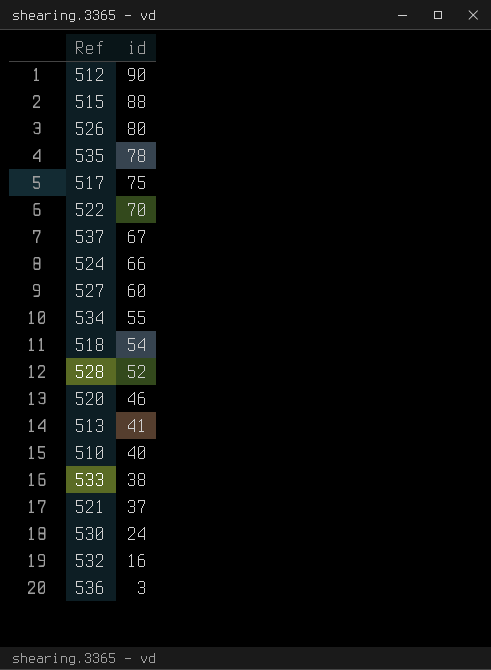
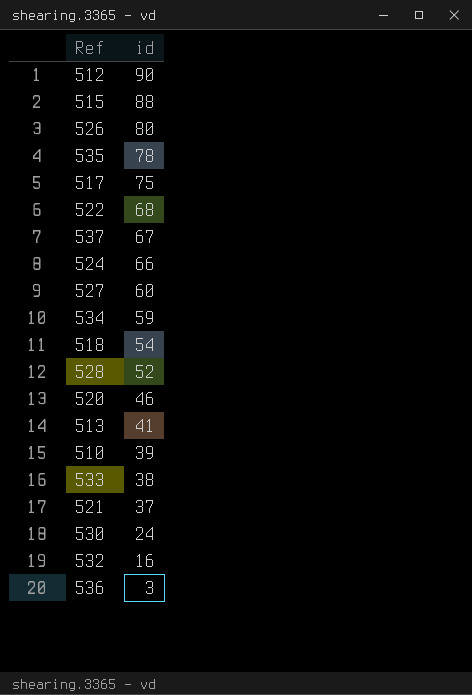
522 | id: 70 -> 68
534 | id: 55 -> 59
510 | id: 40 -> 39

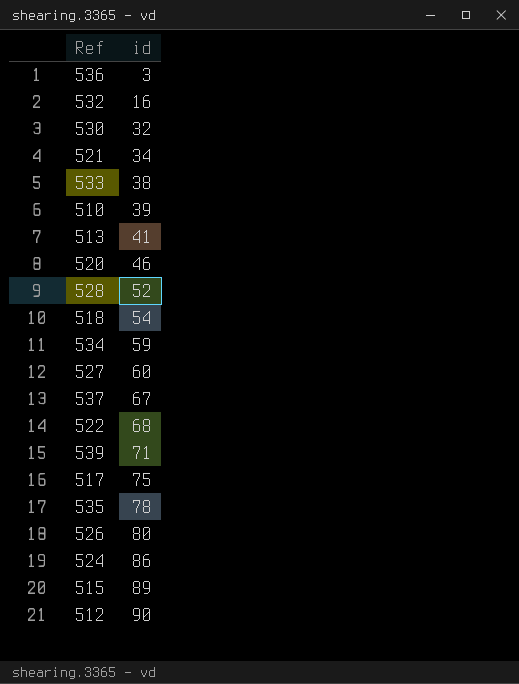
row order: id descending -> id ascending
530 | id: 24 -> 32
521 | id: 37 -> 34
row 539: none -> 71
524 | id: 66 -> 86
515 | id: 88 -> 89

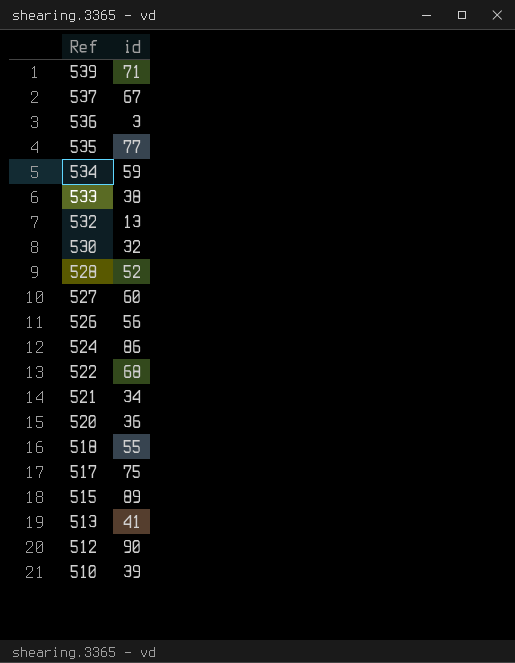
row order: id ascending -> Ref descending
535 | id: 78 -> 77
532 | id: 16 -> 13
526 | id: 80 -> 56
520 | id: 46 -> 36
518 | id: 54 -> 55

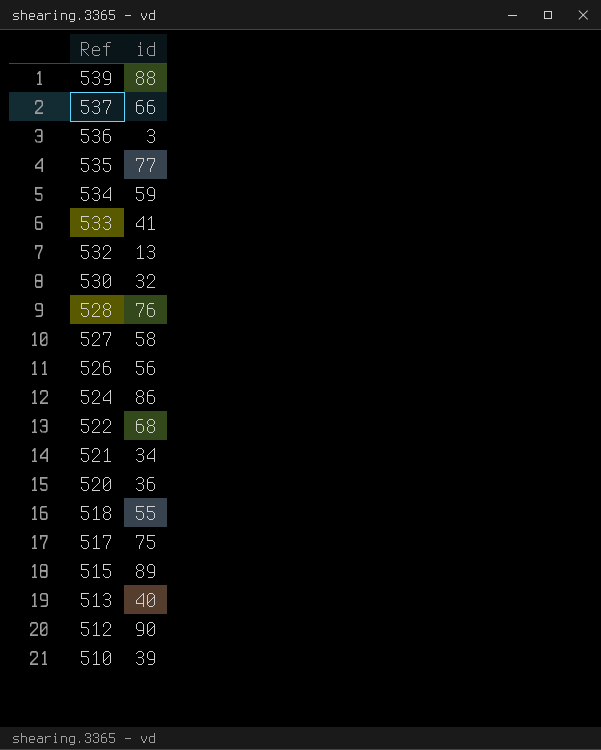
539 | id: 71 -> 88
537 | id: 67 -> 66
533 | id: 38 -> 41
528 | id: 52 -> 76
527 | id: 60 -> 58
513 | id: 41 -> 40

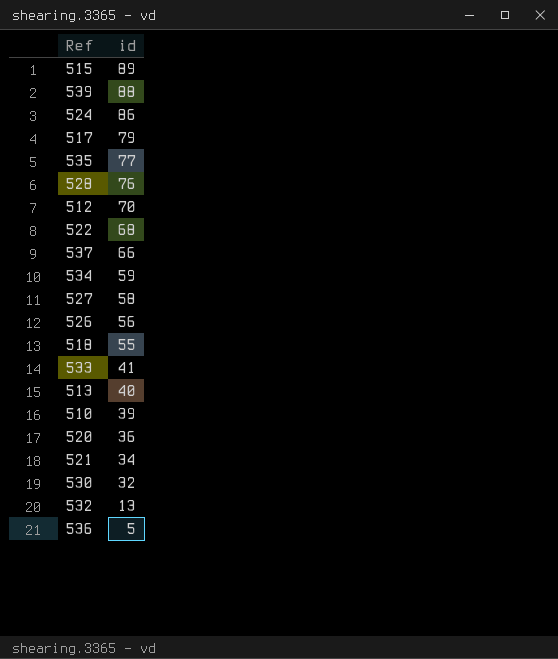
row order: Ref descending -> id descending
517 | id: 75 -> 79
512 | id: 90 -> 70
536 | id: 3 -> 5

